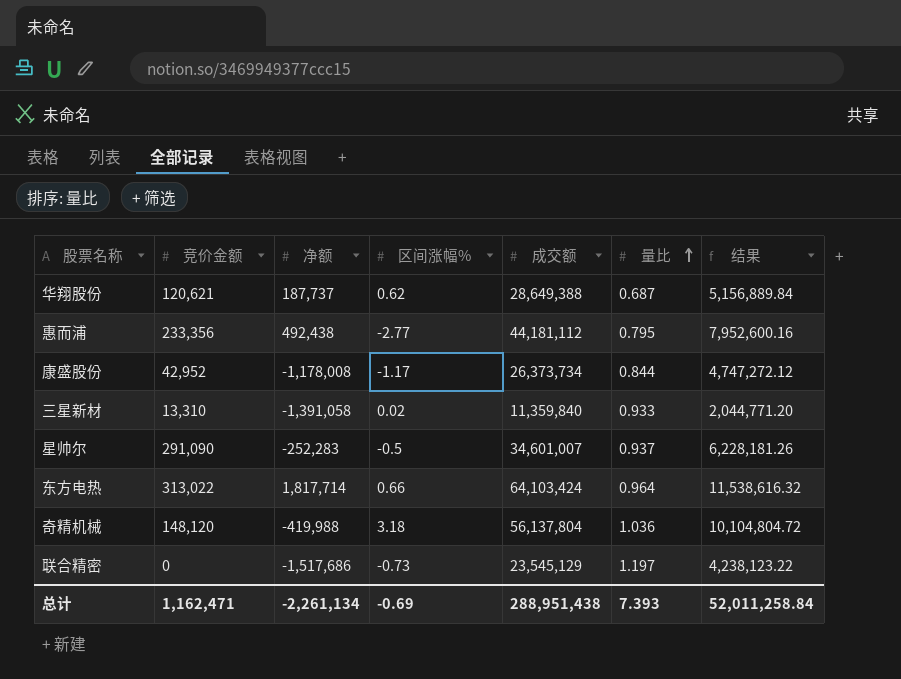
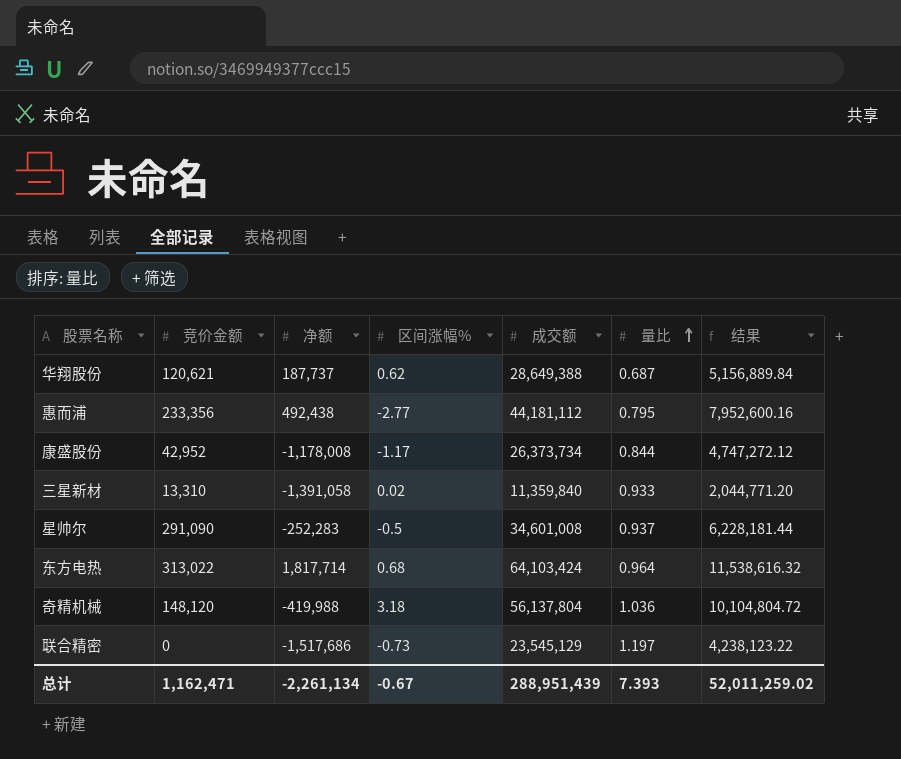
星帅尔 | 成交额: 34,601,007 -> 34,601,008
星帅尔 | 结果: 6,228,181.26 -> 6,228,181.44
东方电热 | 区间涨幅%: 0.66 -> 0.68
总计 | 区间涨幅%: -0.69 -> -0.67
总计 | 成交额: 288,951,438 -> 288,951,439
总计 | 结果: 52,011,258.84 -> 52,011,259.02

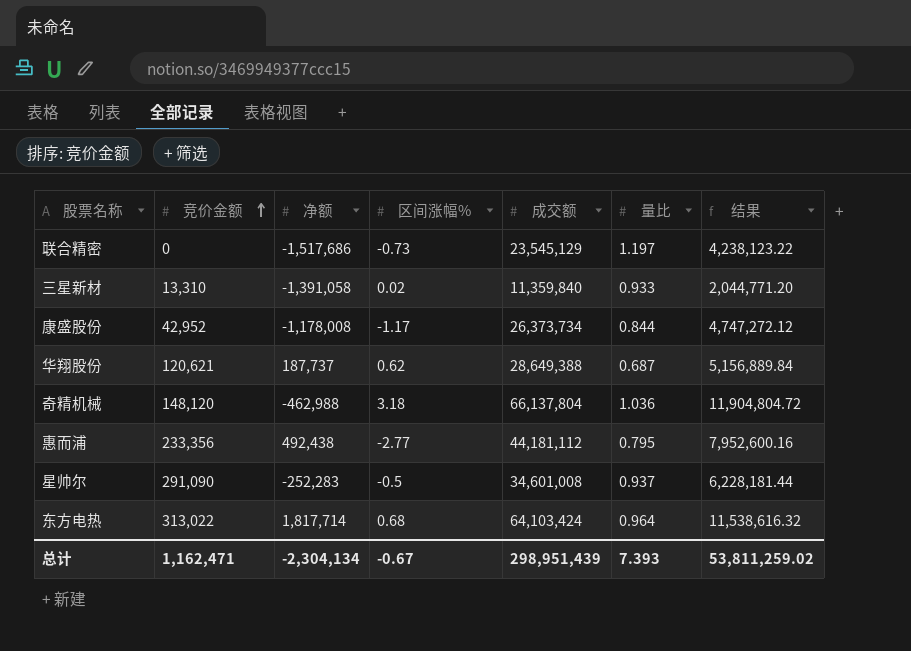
row order: 量比 ascending -> 竞价金额 ascending
奇精机械 | 净额: -419,988 -> -462,988
奇精机械 | 成交额: 56,137,804 -> 66,137,804
奇精机械 | 结果: 10,104,804.72 -> 11,904,804.72
总计 | 净额: -2,261,134 -> -2,304,134
总计 | 成交额: 288,951,439 -> 298,951,439
总计 | 结果: 52,011,259.02 -> 53,811,259.02

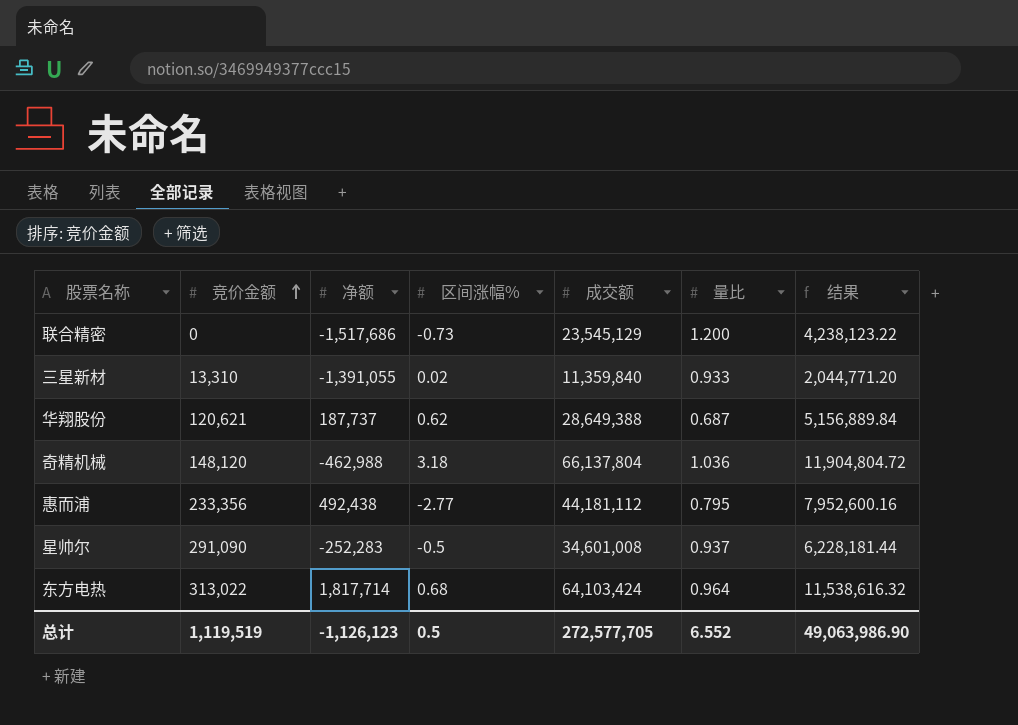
row 康盛股份: 42,952 | -1,178,008 | -1.17 | 26,373,734 | 0.844 | 4,747,272.12 -> none
联合精密 | 量比: 1.197 -> 1.200
三星新材 | 净额: -1,391,058 -> -1,391,055
总计 | 竞价金额: 1,162,471 -> 1,119,519
总计 | 净额: -2,304,134 -> -1,126,123
总计 | 区间涨幅%: -0.67 -> 0.5
总计 | 成交额: 298,951,439 -> 272,577,705
总计 | 量比: 7.393 -> 6.552
总计 | 结果: 53,811,259.02 -> 49,063,986.90

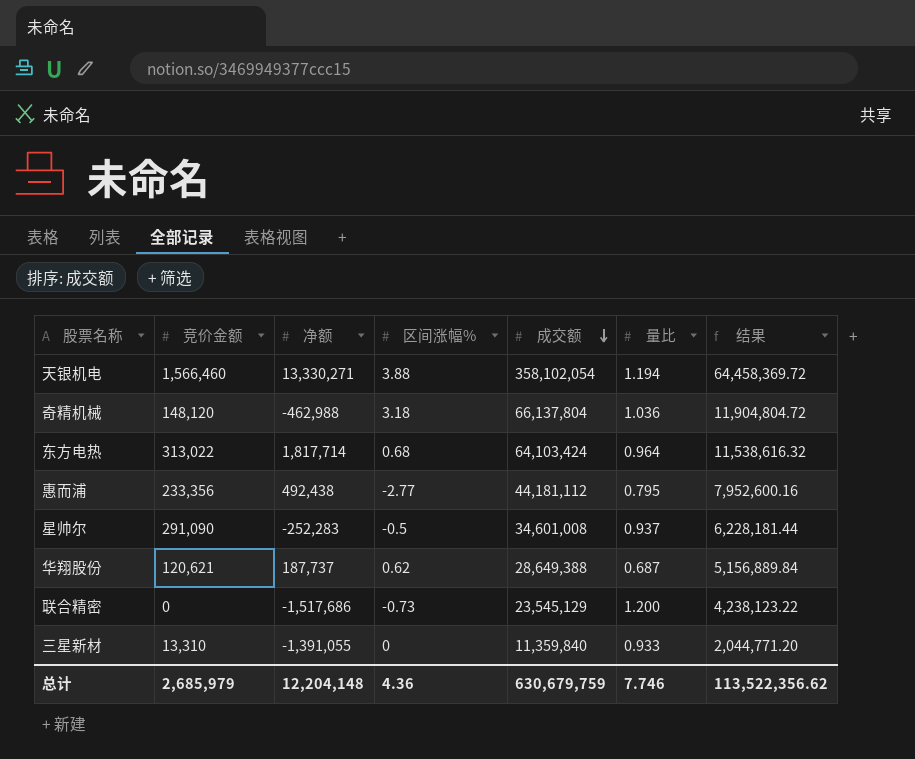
row order: 竞价金额 ascending -> 成交额 descending
row 天银机电: none -> 1,566,460 | 13,330,271 | 3.88 | 358,102,054 | 1.194 | 64,458,369.72
三星新材 | 区间涨幅%: 0.02 -> 0
总计 | 竞价金额: 1,119,519 -> 2,685,979
总计 | 净额: -1,126,123 -> 12,204,148
总计 | 区间涨幅%: 0.5 -> 4.36
总计 | 成交额: 272,577,705 -> 630,679,759
总计 | 量比: 6.552 -> 7.746
总计 | 结果: 49,063,986.90 -> 113,522,356.62

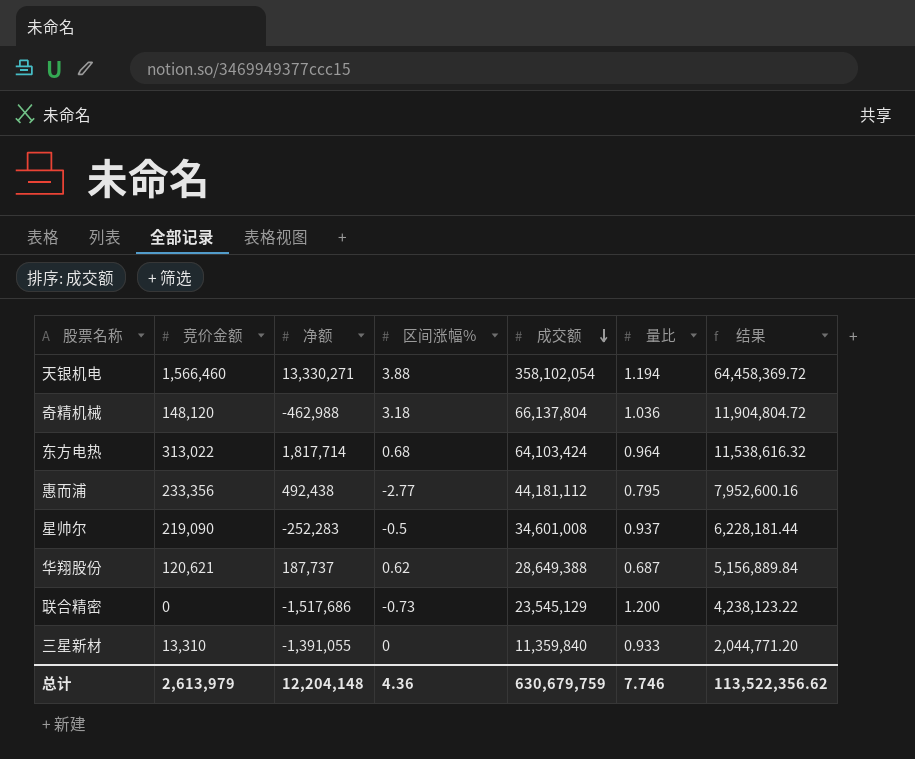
星帅尔 | 竞价金额: 291,090 -> 219,090
总计 | 竞价金额: 2,685,979 -> 2,613,979

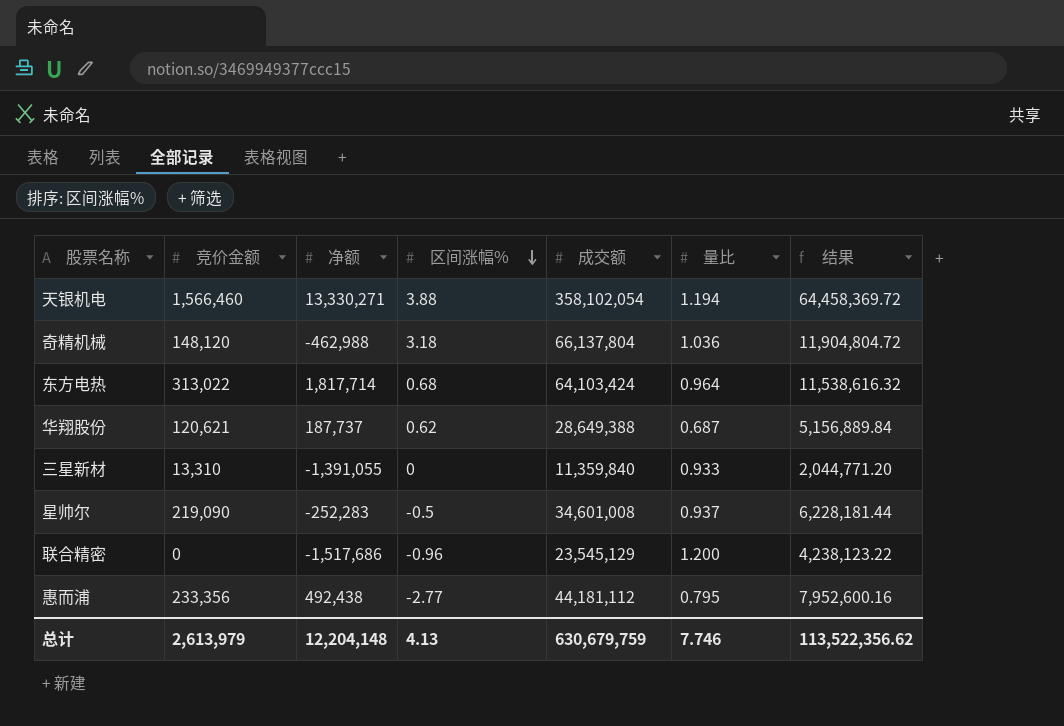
row order: 成交额 descending -> 区间涨幅% descending
联合精密 | 区间涨幅%: -0.73 -> -0.96
总计 | 区间涨幅%: 4.36 -> 4.13

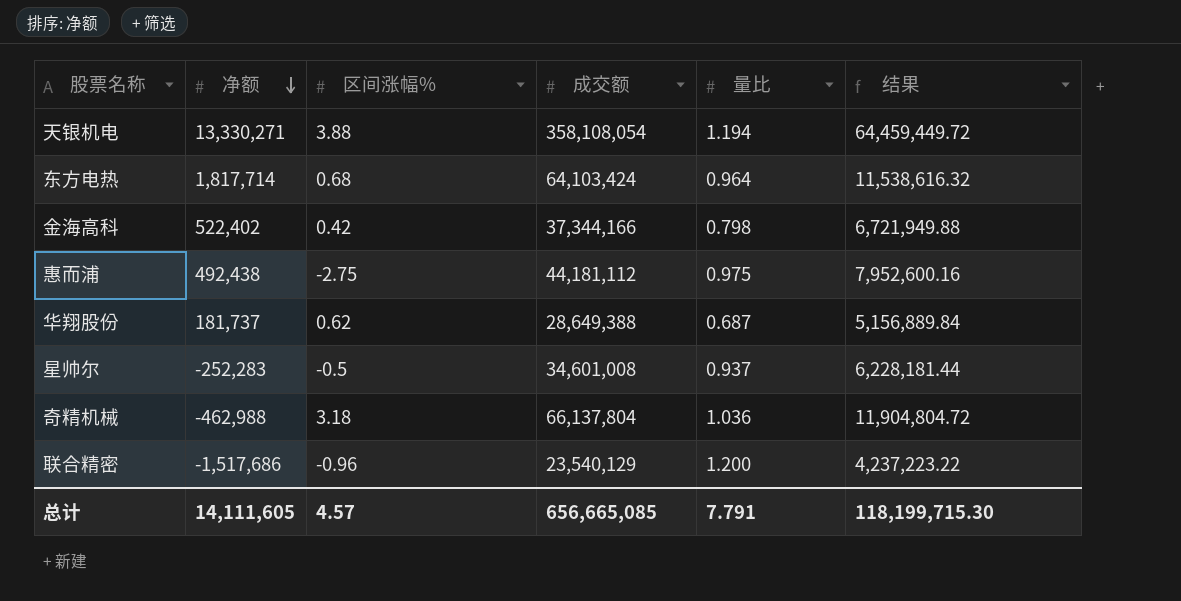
row order: 区间涨幅% descending -> 净额 descending
column 竞价金额 | position: 2 -> none
row 三星新材: 13,310 | -1,391,055 | 0 | 11,359,840 | 0.933 | 2,044,771.20 -> none
天银机电 | 成交额: 358,102,054 -> 358,108,054
天银机电 | 结果: 64,458,369.72 -> 64,459,449.72
row 金海高科: none -> 522,402 | 0.42 | 37,344,166 | 0.798 | 6,721,949.88
惠而浦 | 区间涨幅%: -2.77 -> -2.75
惠而浦 | 量比: 0.795 -> 0.975
华翔股份 | 净额: 187,737 -> 181,737
联合精密 | 成交额: 23,545,129 -> 23,540,129
联合精密 | 结果: 4,238,123.22 -> 4,237,223.22
总计 | 净额: 12,204,148 -> 14,111,605
总计 | 区间涨幅%: 4.13 -> 4.57
总计 | 成交额: 630,679,759 -> 656,665,085
总计 | 量比: 7.746 -> 7.791
总计 | 结果: 113,522,356.62 -> 118,199,715.30

